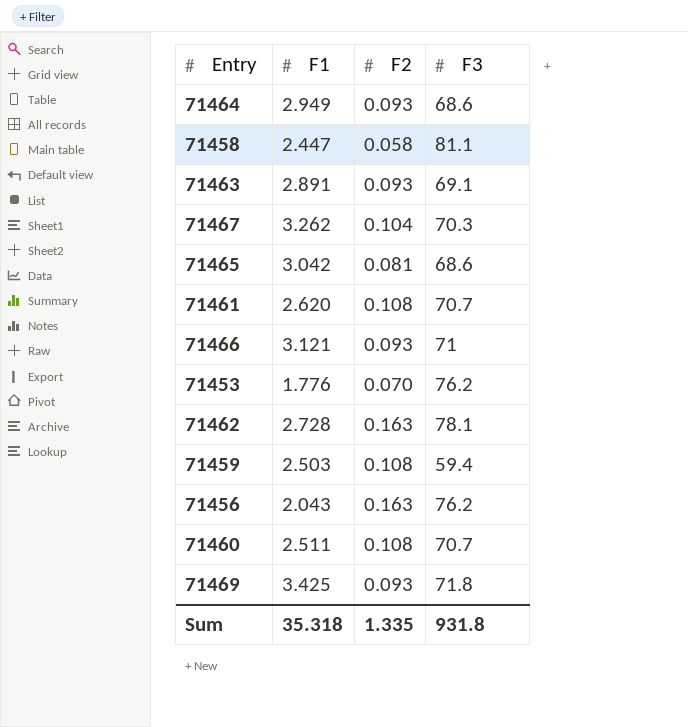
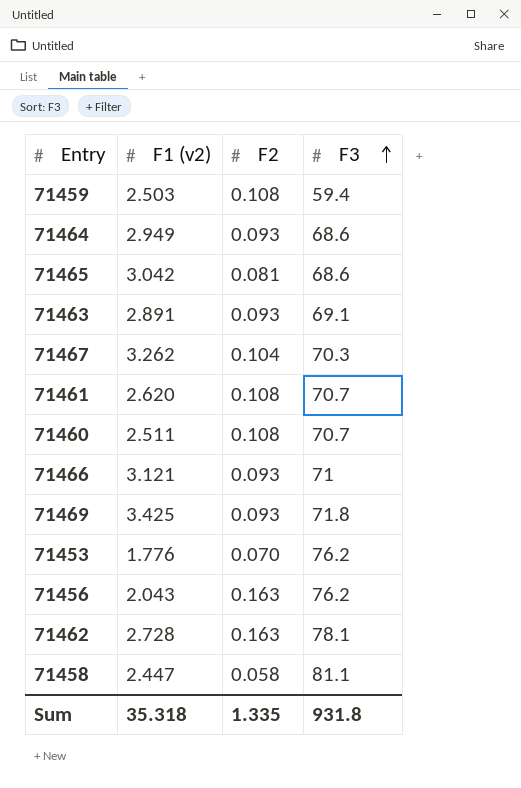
row order: none -> F3 ascending
column name: F1 -> F1 (v2)

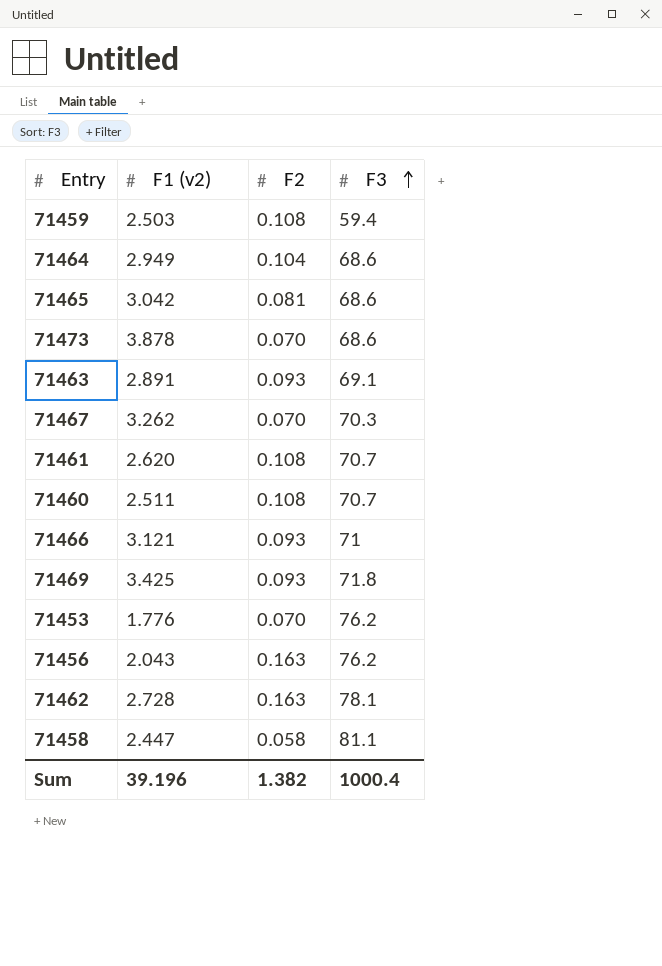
71464 | F2: 0.093 -> 0.104
row 71473: none -> 3.878 | 0.070 | 68.6
71467 | F2: 0.104 -> 0.070
Sum | F1 (v2): 35.318 -> 39.196
Sum | F2: 1.335 -> 1.382
Sum | F3: 931.8 -> 1000.4

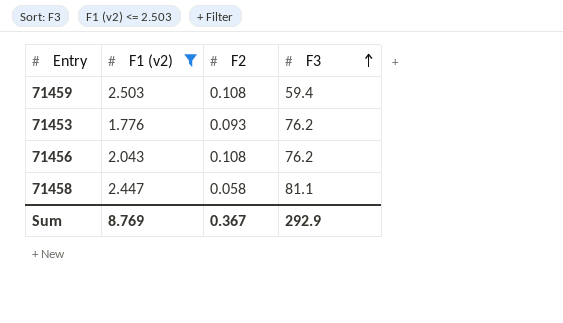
filter: none -> F1 (v2) <= 2.503
71453 | F2: 0.070 -> 0.093
71456 | F2: 0.163 -> 0.108
Sum | F1 (v2): 39.196 -> 8.769
Sum | F2: 1.382 -> 0.367
Sum | F3: 1000.4 -> 292.9

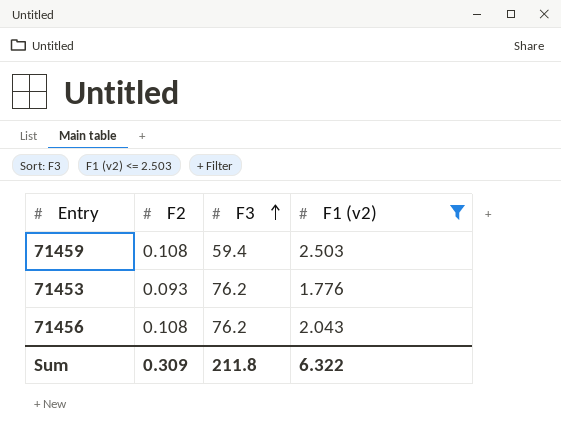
column F1 (v2) | position: 2 -> 4
row 71458: 2.447 | 0.058 | 81.1 -> none
Sum | F2: 0.367 -> 0.309
Sum | F3: 292.9 -> 211.8
Sum | F1 (v2): 8.769 -> 6.322

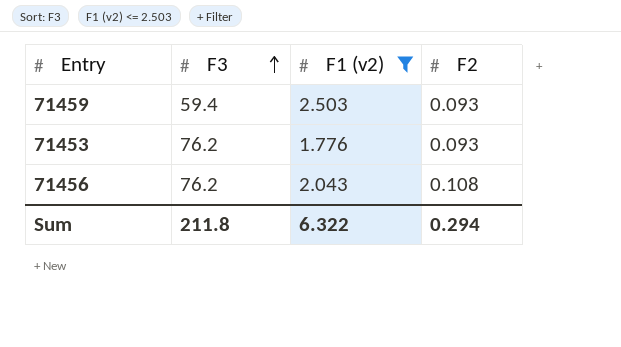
column F2 | position: 2 -> 4
71459 | F2: 0.108 -> 0.093
Sum | F2: 0.309 -> 0.294

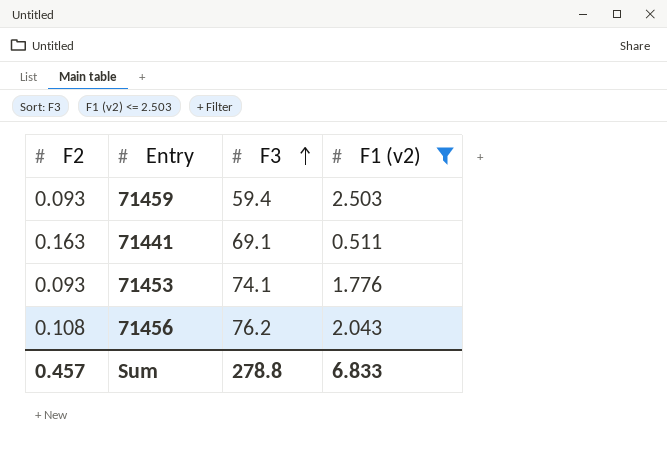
column F2 | position: 4 -> 1
row 71441: none -> 0.163 | 69.1 | 0.511
71453 | F3: 76.2 -> 74.1
Sum | F2: 0.294 -> 0.457
Sum | F3: 211.8 -> 278.8
Sum | F1 (v2): 6.322 -> 6.833

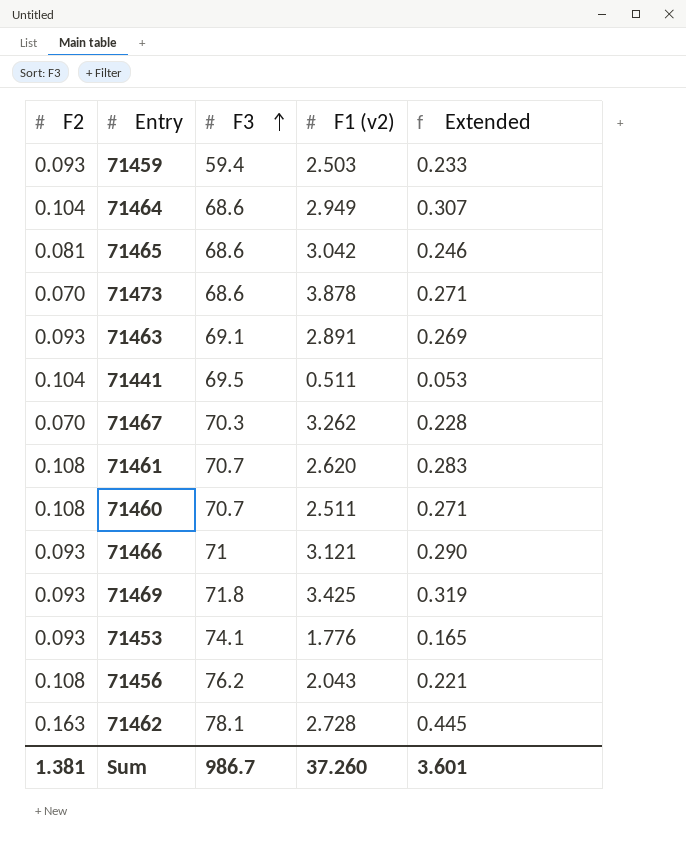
filter: F1 (v2) <= 2.503 -> none
column Extended | formula: none -> [F2] * [F1 (v2)]
71441 | F2: 0.163 -> 0.104
71441 | F3: 69.1 -> 69.5
Sum | F2: 0.457 -> 1.381
Sum | F3: 278.8 -> 986.7
Sum | F1 (v2): 6.833 -> 37.260

